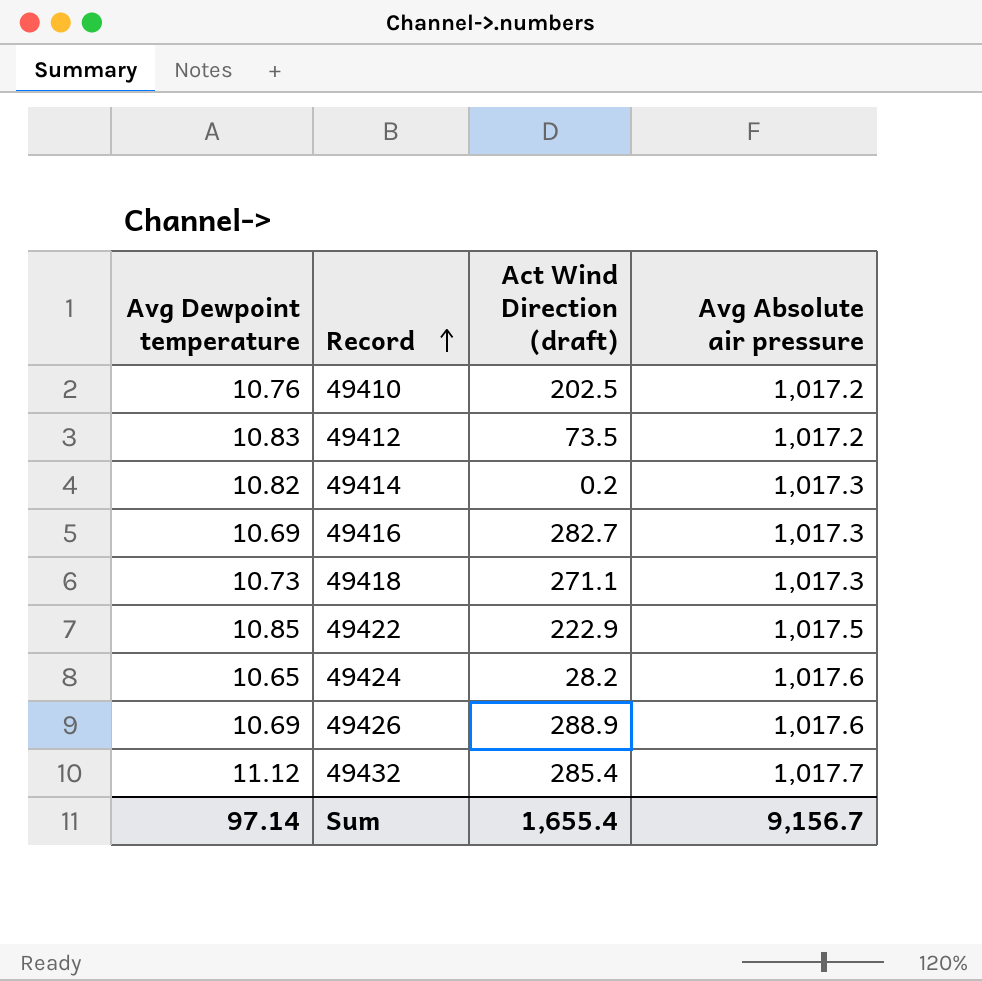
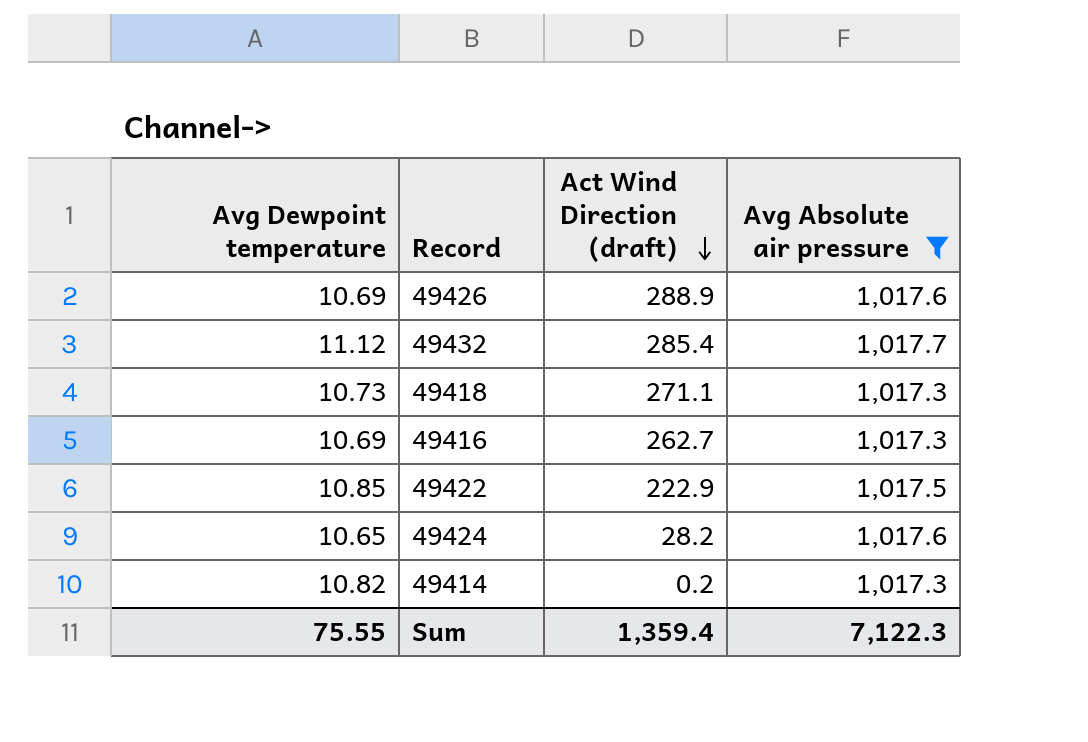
filter: none -> Avg Absolute air pressure != 1,017.2
row order: Record ascending -> Act Wind Direction (draft) descending
49416 | Act Wind Direction (draft): 282.7 -> 262.7
Sum | Avg Dewpoint temperature: 97.14 -> 75.55
Sum | Act Wind Direction (draft): 1,655.4 -> 1,359.4
Sum | Avg Absolute air pressure: 9,156.7 -> 7,122.3

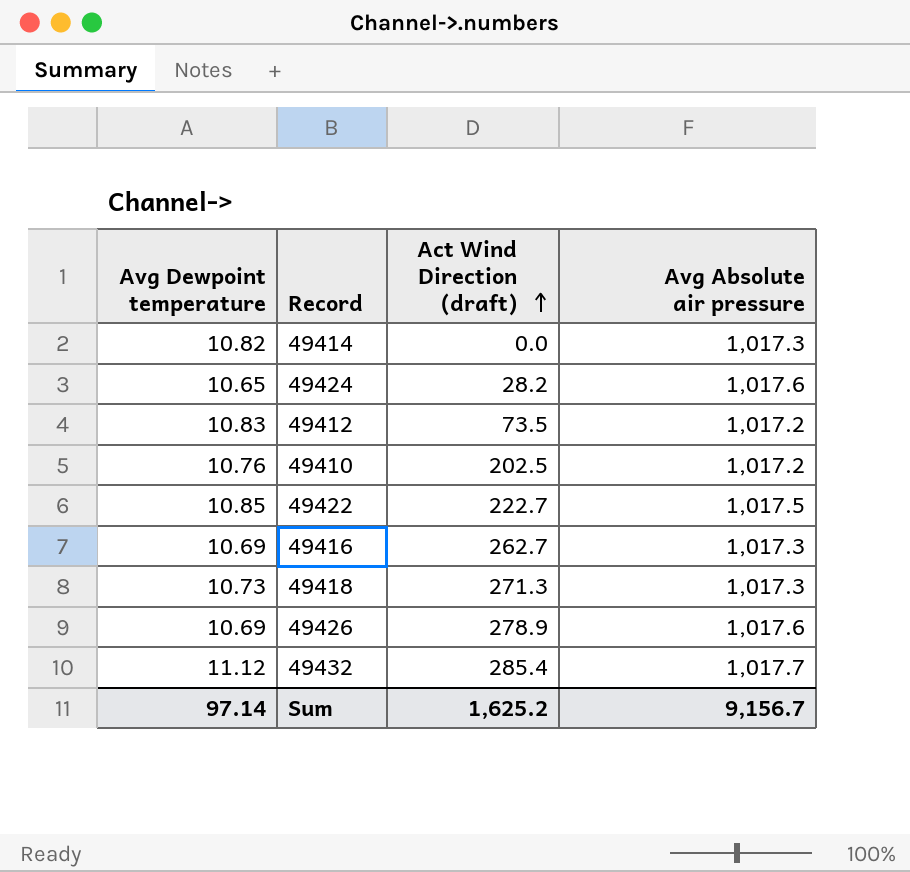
filter: Avg Absolute air pressure != 1,017.2 -> none
row order: Act Wind Direction (draft) descending -> Act Wind Direction (draft) ascending
49414 | Act Wind Direction (draft): 0.2 -> 0.0
49422 | Act Wind Direction (draft): 222.9 -> 222.7
49418 | Act Wind Direction (draft): 271.1 -> 271.3
49426 | Act Wind Direction (draft): 288.9 -> 278.9
Sum | Avg Dewpoint temperature: 75.55 -> 97.14
Sum | Act Wind Direction (draft): 1,359.4 -> 1,625.2
Sum | Avg Absolute air pressure: 7,122.3 -> 9,156.7

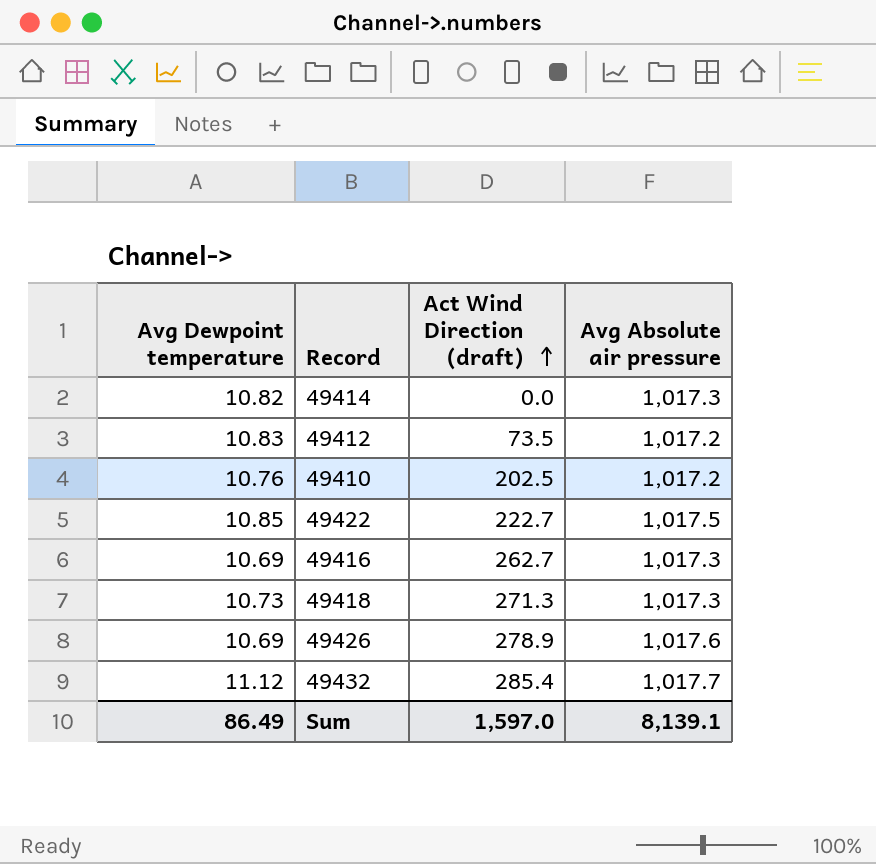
row 49424: 10.65 | 28.2 | 1,017.6 -> none
Sum | Avg Dewpoint temperature: 97.14 -> 86.49
Sum | Act Wind Direction (draft): 1,625.2 -> 1,597.0
Sum | Avg Absolute air pressure: 9,156.7 -> 8,139.1

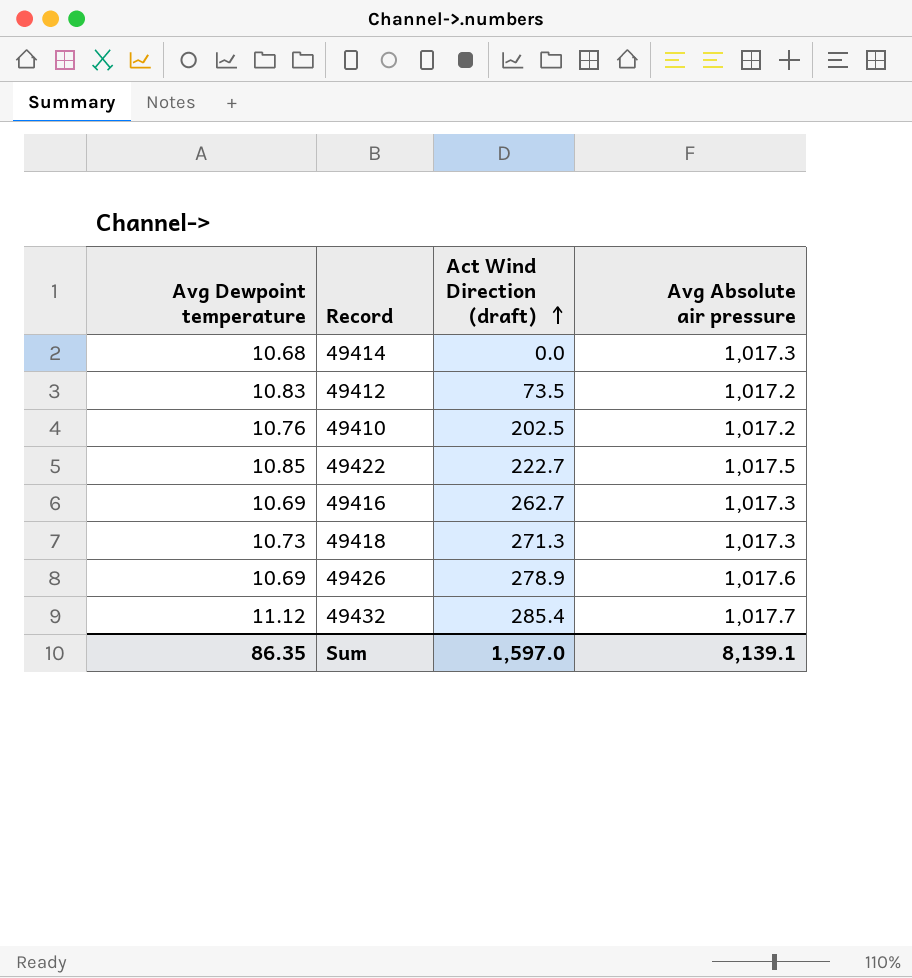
49414 | Avg Dewpoint temperature: 10.82 -> 10.68
Sum | Avg Dewpoint temperature: 86.49 -> 86.35

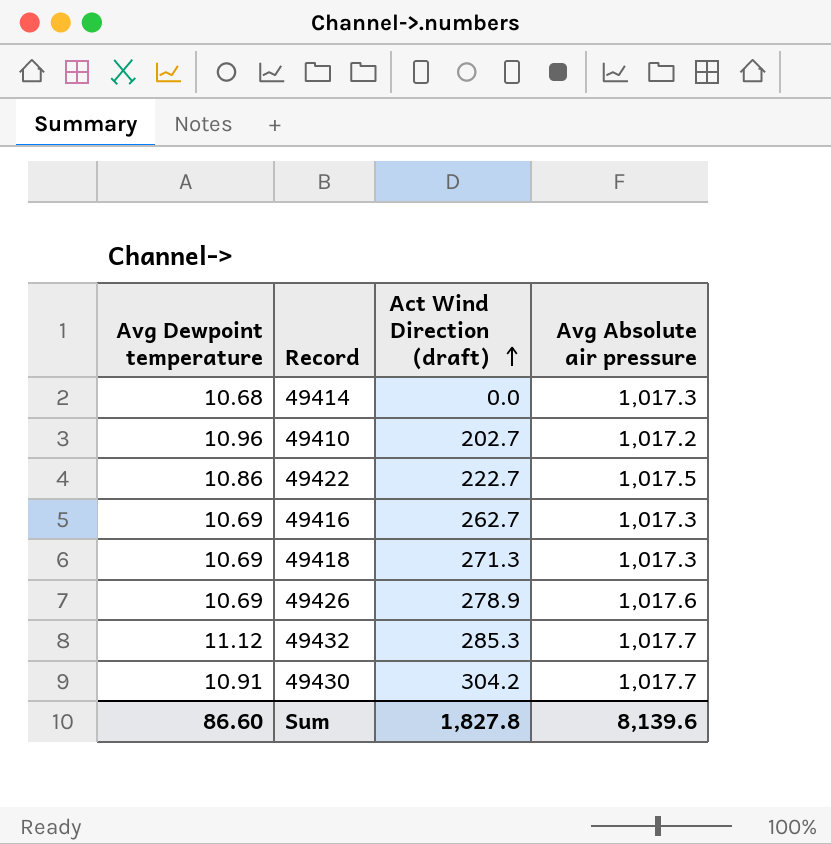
row 49412: 10.83 | 73.5 | 1,017.2 -> none
49410 | Avg Dewpoint temperature: 10.76 -> 10.96
49410 | Act Wind Direction (draft): 202.5 -> 202.7
49422 | Avg Dewpoint temperature: 10.85 -> 10.86
49418 | Avg Dewpoint temperature: 10.73 -> 10.69
49432 | Act Wind Direction (draft): 285.4 -> 285.3
row 49430: none -> 10.91 | 304.2 | 1,017.7
Sum | Avg Dewpoint temperature: 86.35 -> 86.60
Sum | Act Wind Direction (draft): 1,597.0 -> 1,827.8
Sum | Avg Absolute air pressure: 8,139.1 -> 8,139.6

